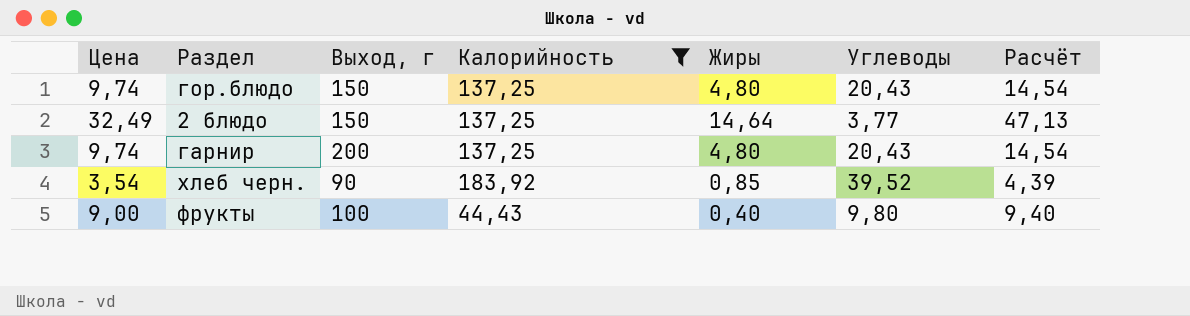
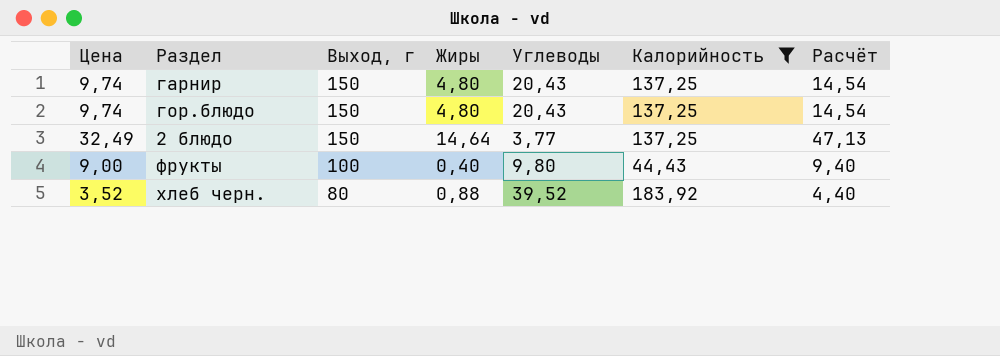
row order: none -> Выход, г descending
column Калорийность | position: 4 -> 6
гарнир | Выход, г: 200 -> 150
хлеб черн. | Цена: 3,54 -> 3,52
хлеб черн. | Выход, г: 90 -> 80
хлеб черн. | Жиры: 0,85 -> 0,88
хлеб черн. | Расчёт: 4,39 -> 4,40

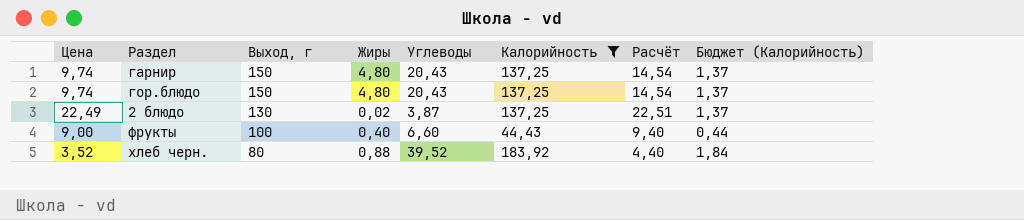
column Бюджет (Калорийность) | formula: none -> [Калорийность] * 0,01
2 блюдо | Цена: 32,49 -> 22,49
2 блюдо | Выход, г: 150 -> 130
2 блюдо | Жиры: 14,64 -> 0,02
2 блюдо | Углеводы: 3,77 -> 3,87
2 блюдо | Расчёт: 47,13 -> 22,51
фрукты | Углеводы: 9,80 -> 6,60

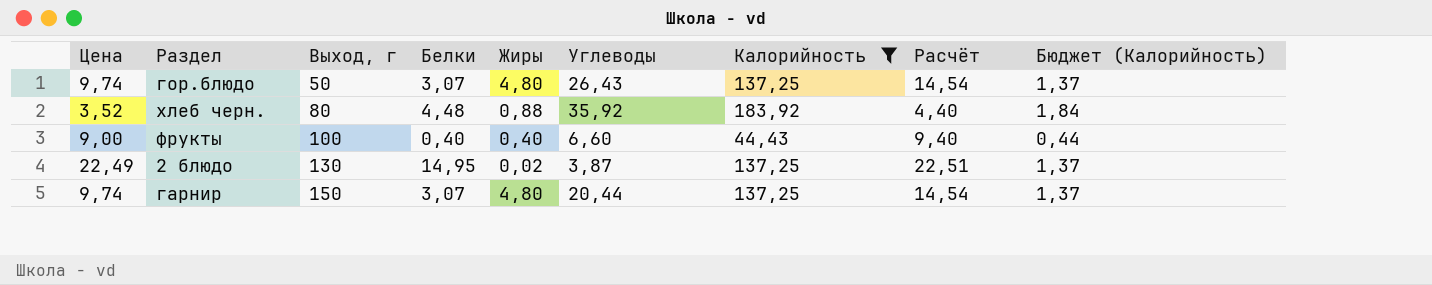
row order: Выход, г descending -> Выход, г ascending
column Белки | position: none -> 4
гор.блюдо | Выход, г: 150 -> 50
гор.блюдо | Углеводы: 20,43 -> 26,43
хлеб черн. | Углеводы: 39,52 -> 35,92
гарнир | Углеводы: 20,43 -> 20,44

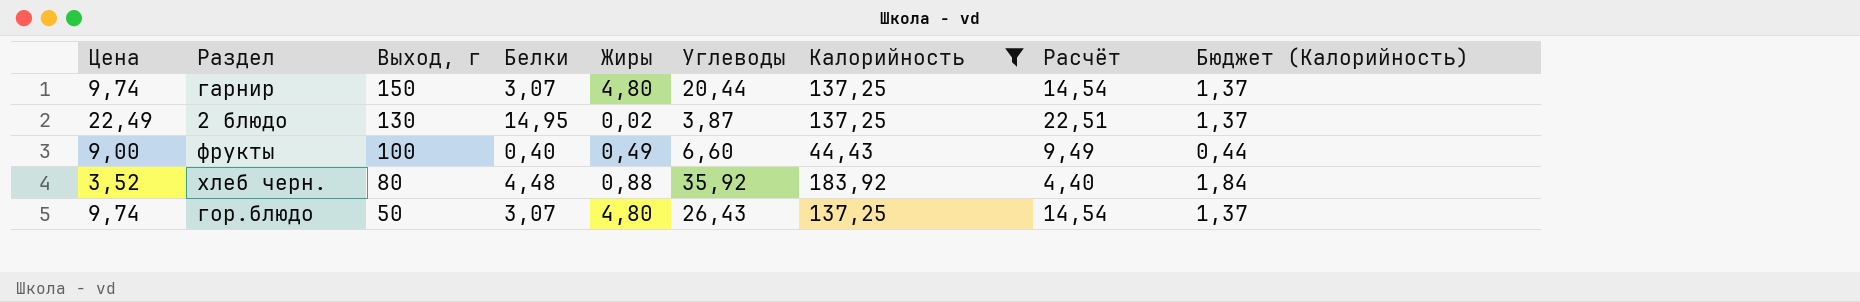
row order: Выход, г ascending -> Выход, г descending
фрукты | Жиры: 0,40 -> 0,49
фрукты | Расчёт: 9,40 -> 9,49

